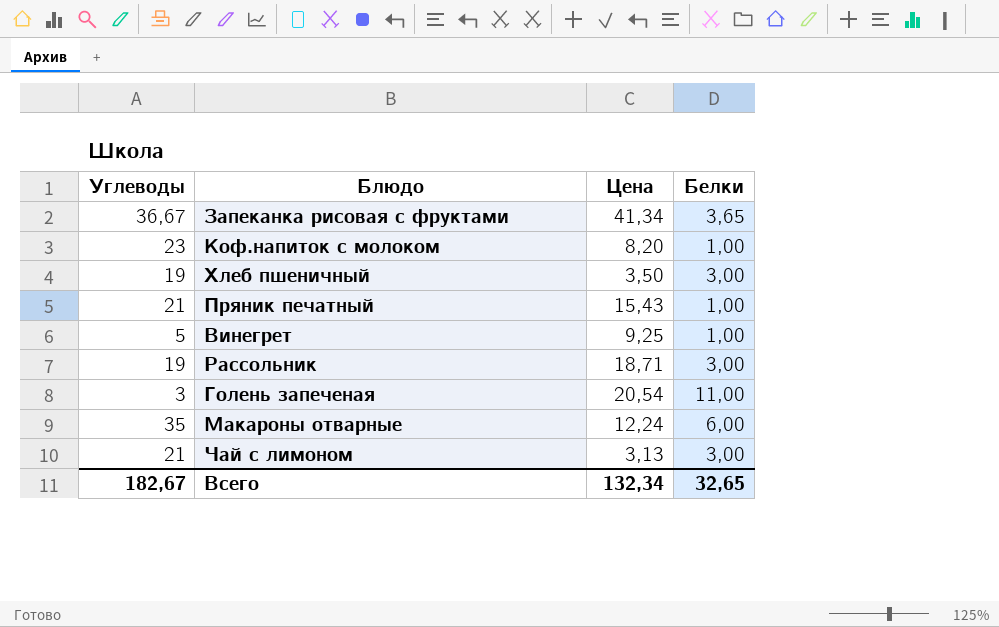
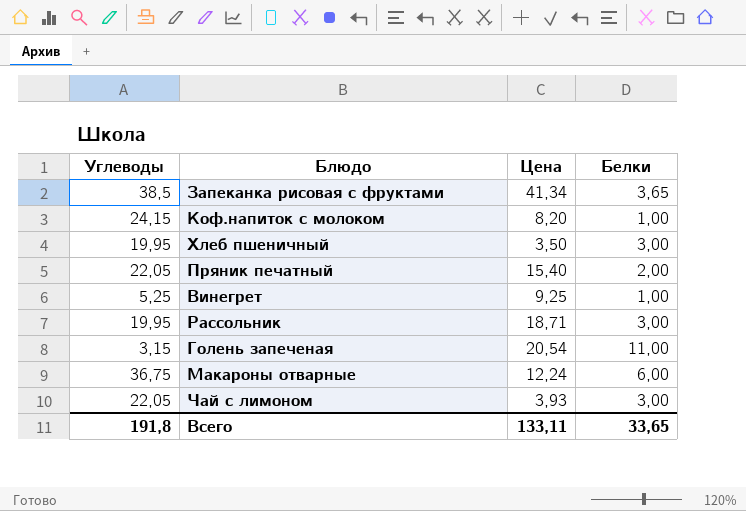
Запеканка рисовая с фруктами | Углеводы: 36,67 -> 38,5
Коф.напиток с молоком | Углеводы: 23 -> 24,15
Хлеб пшеничный | Углеводы: 19 -> 19,95
Пряник печатный | Углеводы: 21 -> 22,05
Пряник печатный | Цена: 15,43 -> 15,40
Пряник печатный | Белки: 1,00 -> 2,00
Винегрет | Углеводы: 5 -> 5,25
Рассольник | Углеводы: 19 -> 19,95
Голень запеченая | Углеводы: 3 -> 3,15
Макароны отварные | Углеводы: 35 -> 36,75
Чай с лимоном | Углеводы: 21 -> 22,05
Чай с лимоном | Цена: 3,13 -> 3,93
Всего | Углеводы: 182,67 -> 191,8
Всего | Цена: 132,34 -> 133,11
Всего | Белки: 32,65 -> 33,65

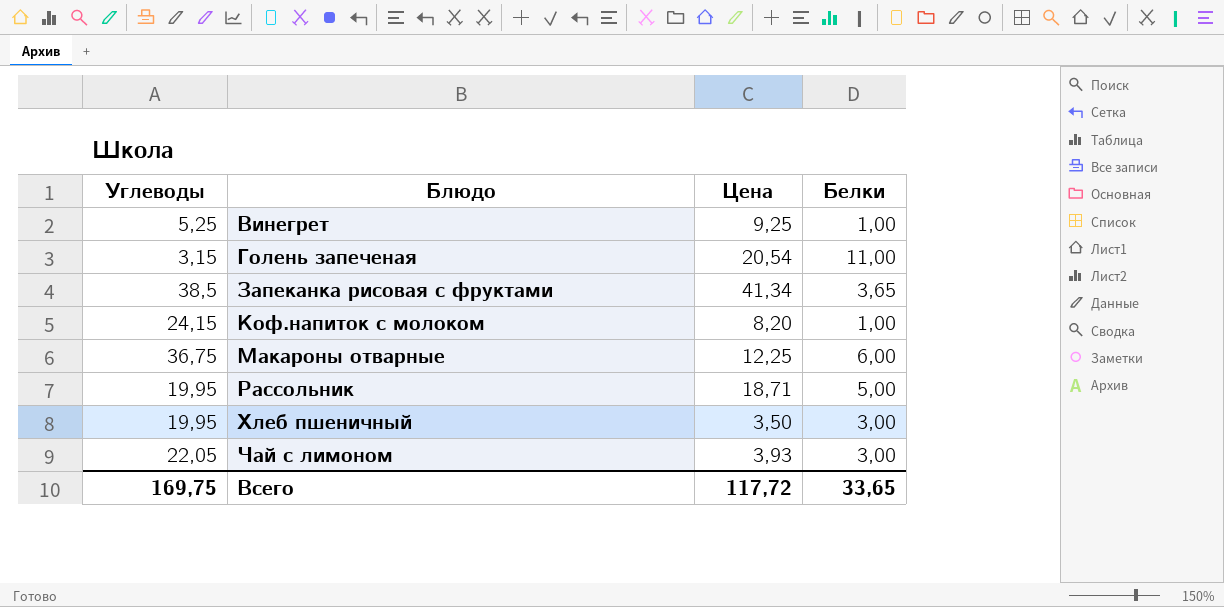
row order: none -> Блюдо ascending
row Пряник печатный: 22,05 | 15,40 | 2,00 -> none
Макароны отварные | Цена: 12,24 -> 12,25
Рассольник | Белки: 3,00 -> 5,00
Всего | Углеводы: 191,8 -> 169,75
Всего | Цена: 133,11 -> 117,72

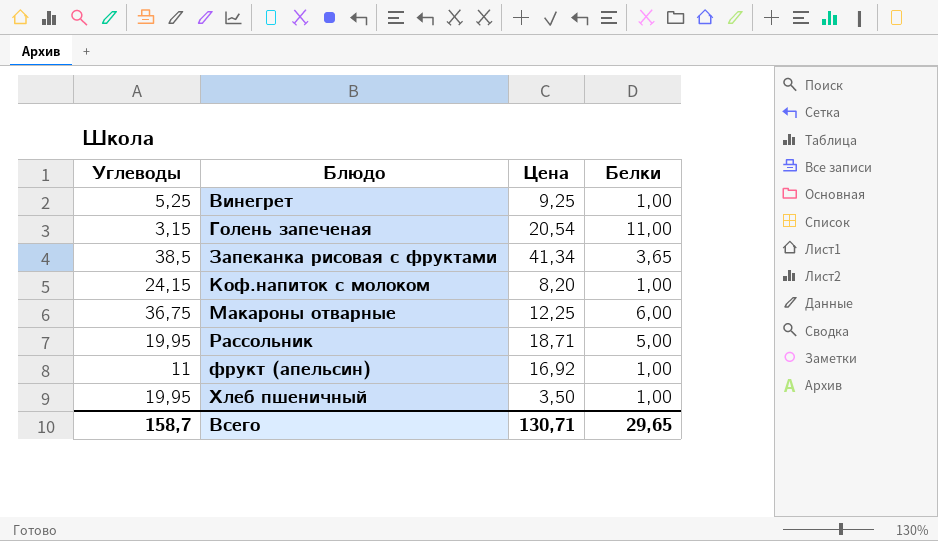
row Чай с лимоном: 22,05 | 3,93 | 3,00 -> none
row фрукт (апельсин): none -> 11 | 16,92 | 1,00
Хлеб пшеничный | Белки: 3,00 -> 1,00
Всего | Углеводы: 169,75 -> 158,7
Всего | Цена: 117,72 -> 130,71
Всего | Белки: 33,65 -> 29,65

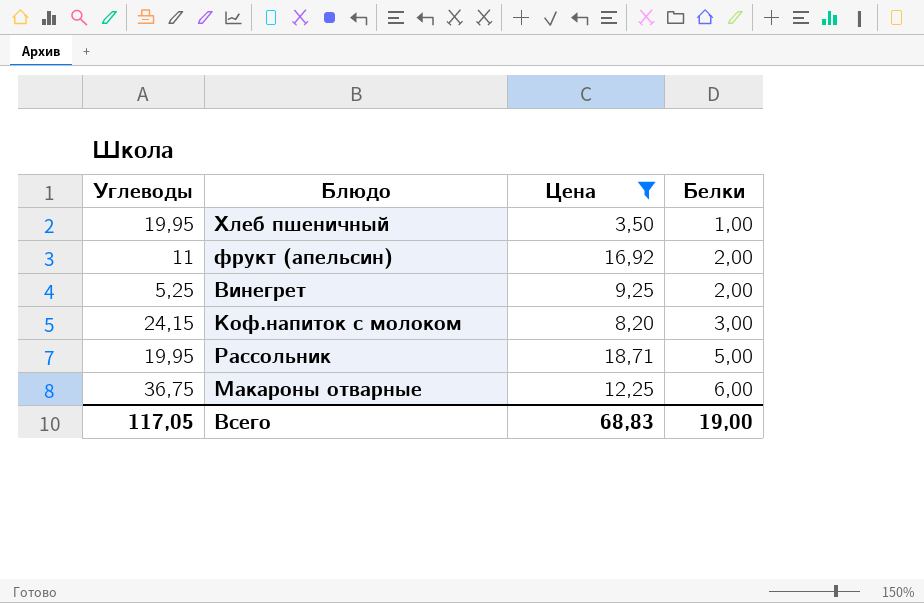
filter: none -> Цена <= 18,71
row order: Блюдо ascending -> Белки ascending
фрукт (апельсин) | Белки: 1,00 -> 2,00
Винегрет | Белки: 1,00 -> 2,00
Коф.напиток с молоком | Белки: 1,00 -> 3,00
Всего | Углеводы: 158,7 -> 117,05
Всего | Цена: 130,71 -> 68,83
Всего | Белки: 29,65 -> 19,00

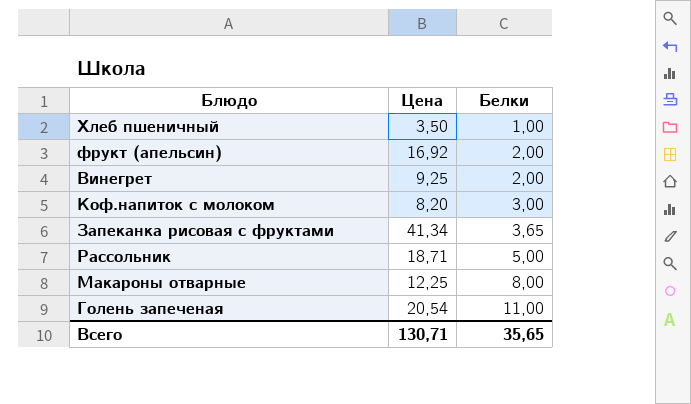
filter: Цена <= 18,71 -> none
column Углеводы | position: 1 -> none
Макароны отварные | Белки: 6,00 -> 8,00
Всего | Цена: 68,83 -> 130,71
Всего | Белки: 19,00 -> 35,65

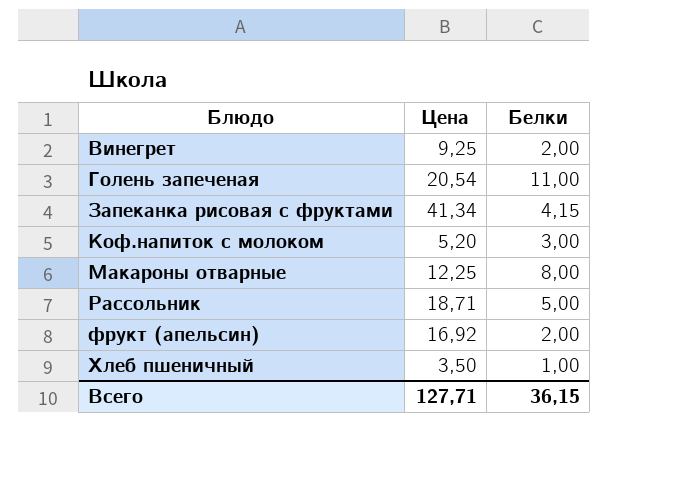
row order: Белки ascending -> Блюдо ascending
Запеканка рисовая с фруктами | Белки: 3,65 -> 4,15
Коф.напиток с молоком | Цена: 8,20 -> 5,20
Всего | Цена: 130,71 -> 127,71
Всего | Белки: 35,65 -> 36,15

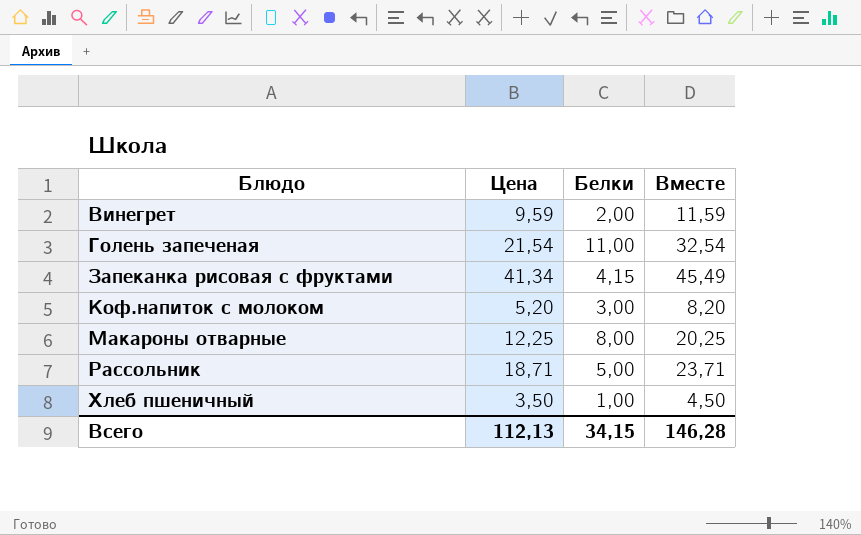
column Вместе | formula: none -> [Цена] + [Белки]
row фрукт (апельсин): 16,92 | 2,00 -> none
Винегрет | Цена: 9,25 -> 9,59
Голень запеченая | Цена: 20,54 -> 21,54
Всего | Цена: 127,71 -> 112,13
Всего | Белки: 36,15 -> 34,15

